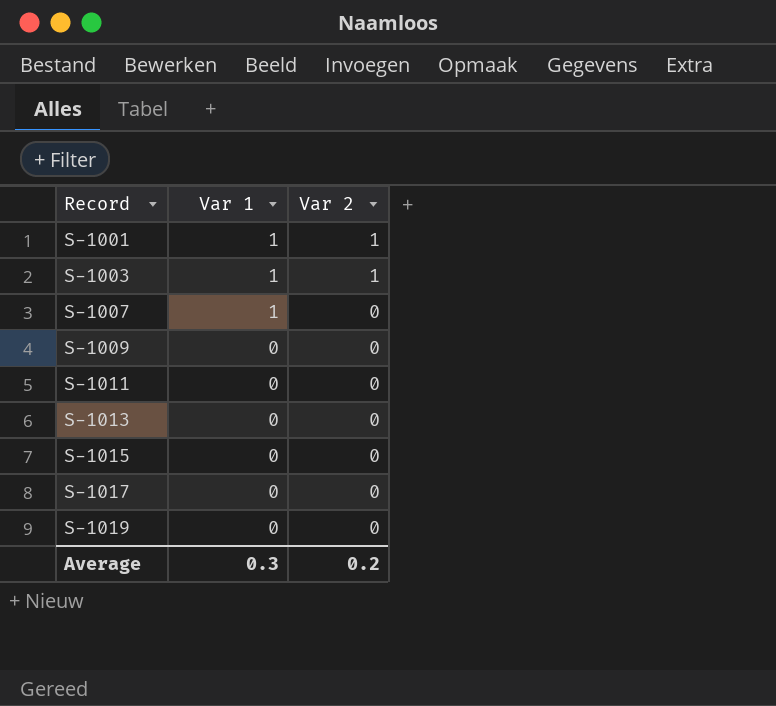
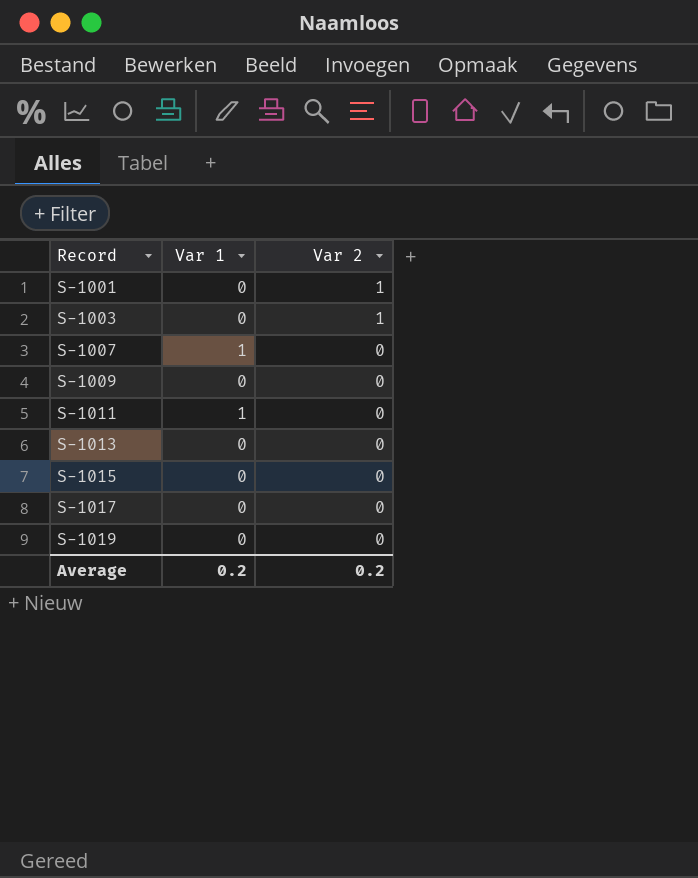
S-1001 | Var 1: 1 -> 0
S-1003 | Var 1: 1 -> 0
S-1011 | Var 1: 0 -> 1
Average | Var 1: 0.3 -> 0.2

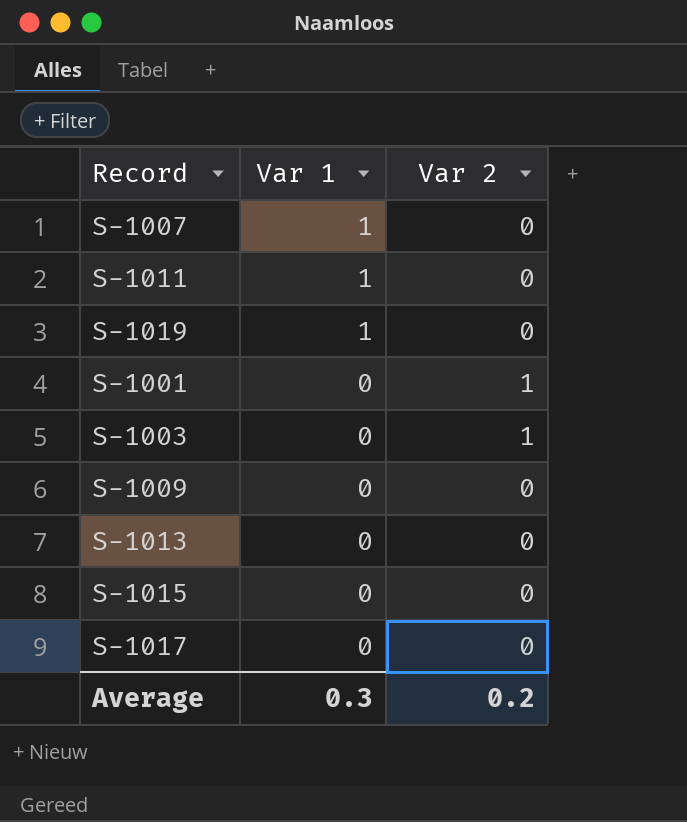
row order: Record ascending -> Var 1 descending
S-1019 | Var 1: 0 -> 1
Average | Var 1: 0.2 -> 0.3

